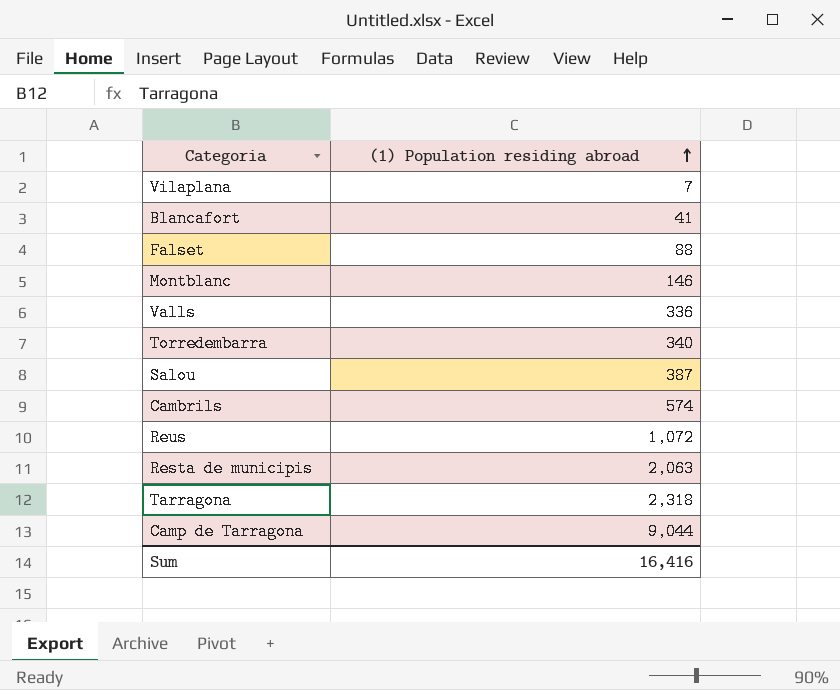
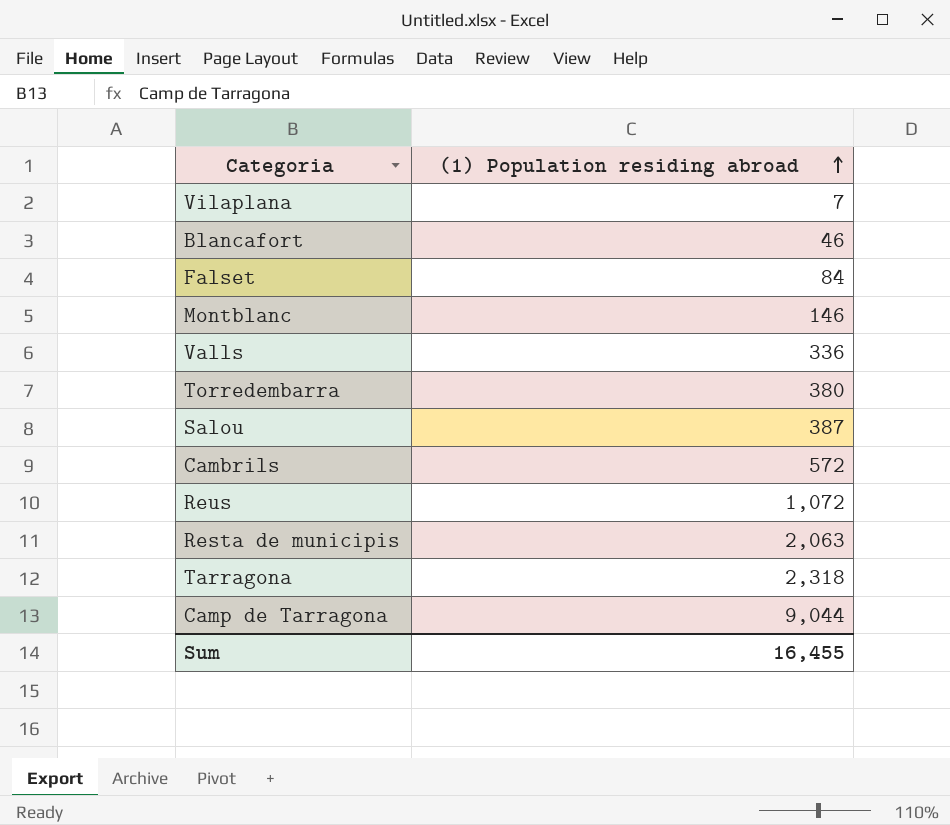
Blancafort | (1) Population residing abroad: 41 -> 46
Falset | (1) Population residing abroad: 88 -> 84
Torredembarra | (1) Population residing abroad: 340 -> 380
Cambrils | (1) Population residing abroad: 574 -> 572
Sum | (1) Population residing abroad: 16,416 -> 16,455

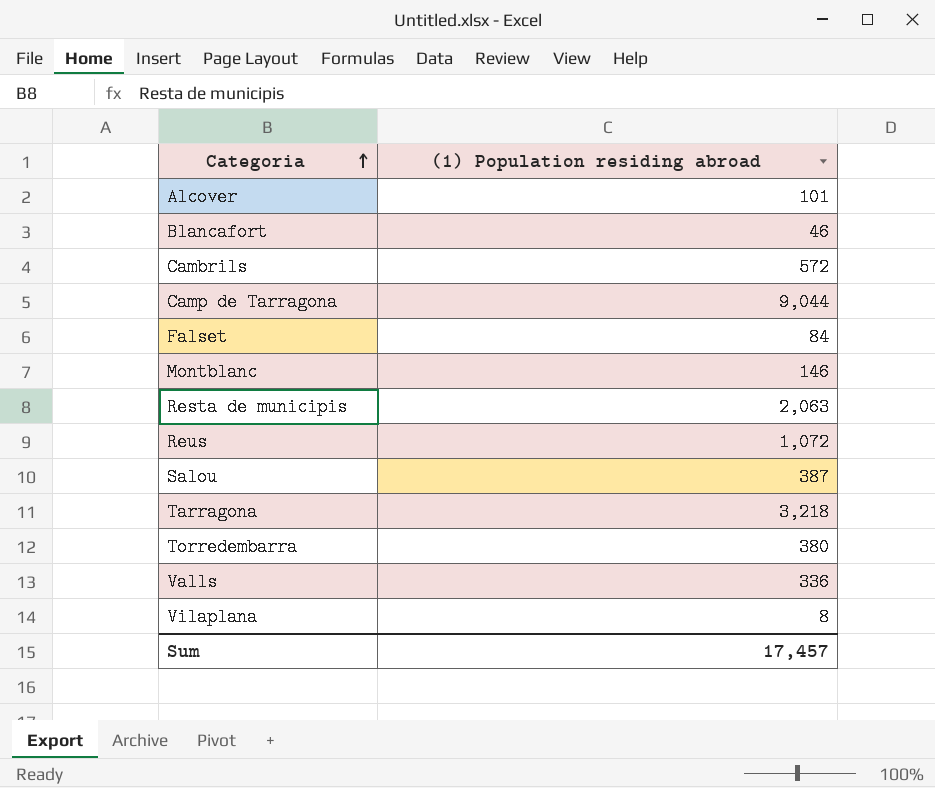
row order: (1) Population residing abroad ascending -> Categoria ascending
row Alcover: none -> 101
Tarragona | (1) Population residing abroad: 2,318 -> 3,218
Vilaplana | (1) Population residing abroad: 7 -> 8
Sum | (1) Population residing abroad: 16,455 -> 17,457

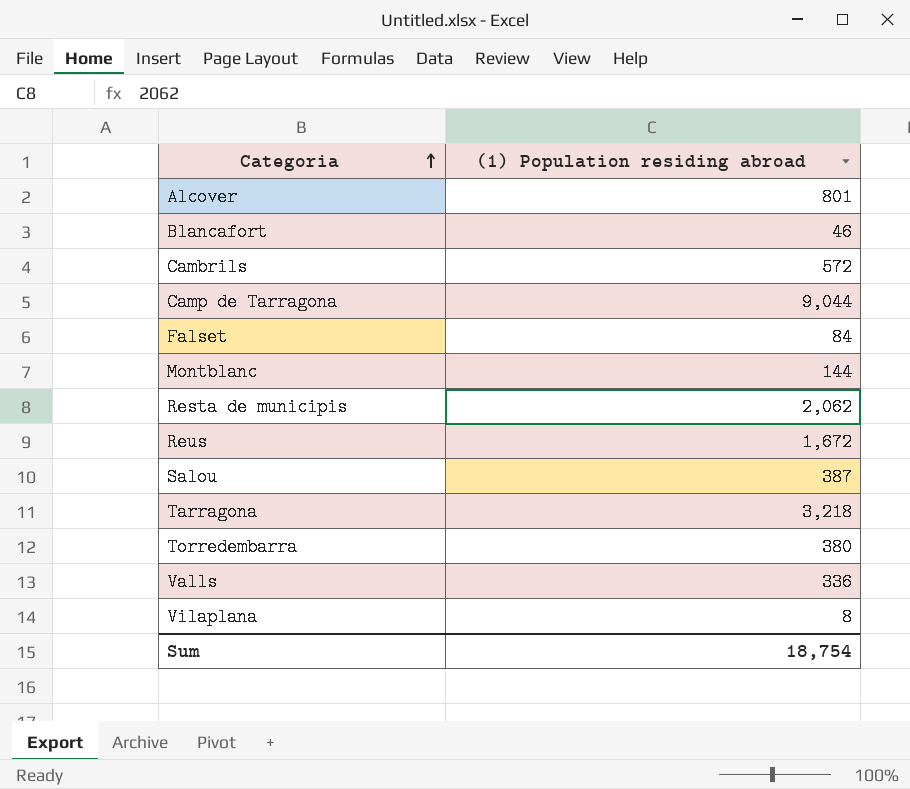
Alcover | (1) Population residing abroad: 101 -> 801
Montblanc | (1) Population residing abroad: 146 -> 144
Resta de municipis | (1) Population residing abroad: 2,063 -> 2,062
Reus | (1) Population residing abroad: 1,072 -> 1,672
Sum | (1) Population residing abroad: 17,457 -> 18,754

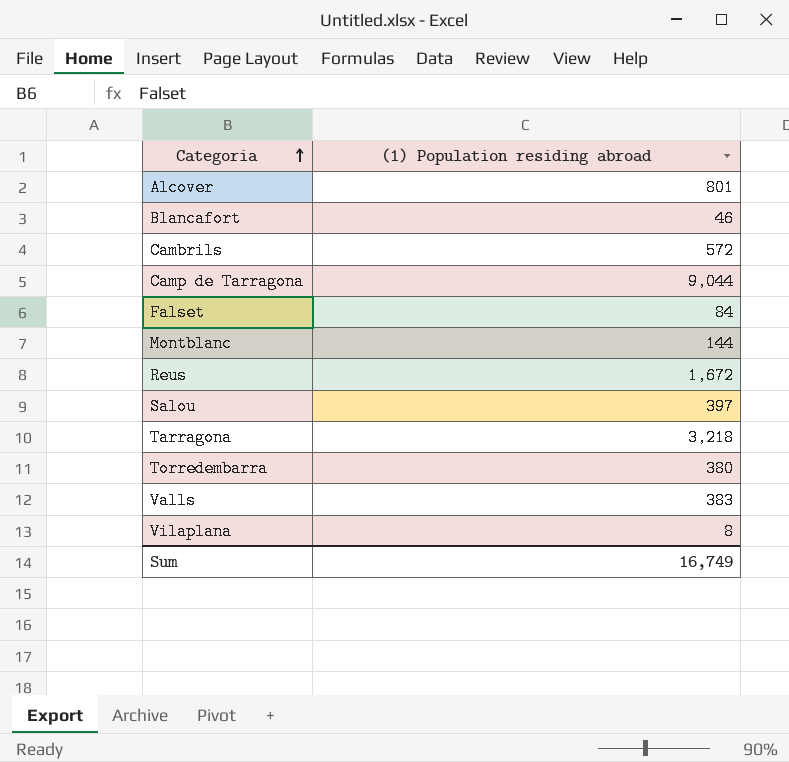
row Resta de municipis: 2,062 -> none
Salou | (1) Population residing abroad: 387 -> 397
Valls | (1) Population residing abroad: 336 -> 383
Sum | (1) Population residing abroad: 18,754 -> 16,749

